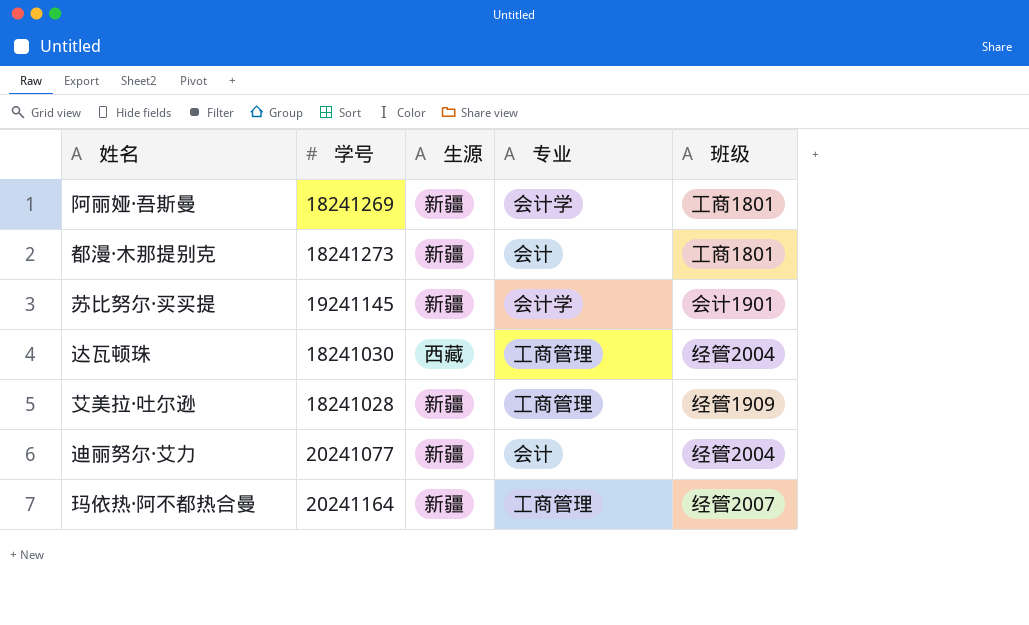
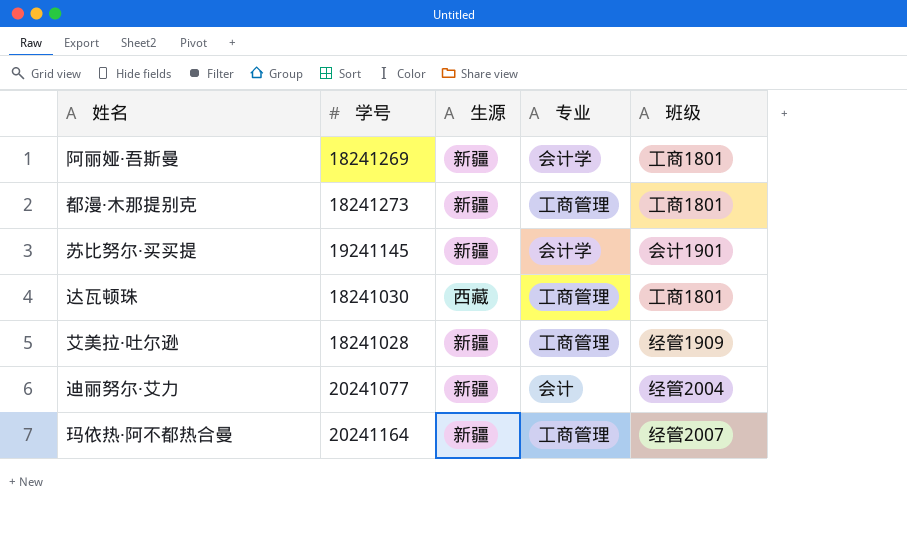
都漫·木那提别克 | 专业: 会计 -> 工商管理
达瓦顿珠 | 班级: 经管2004 -> 工商1801

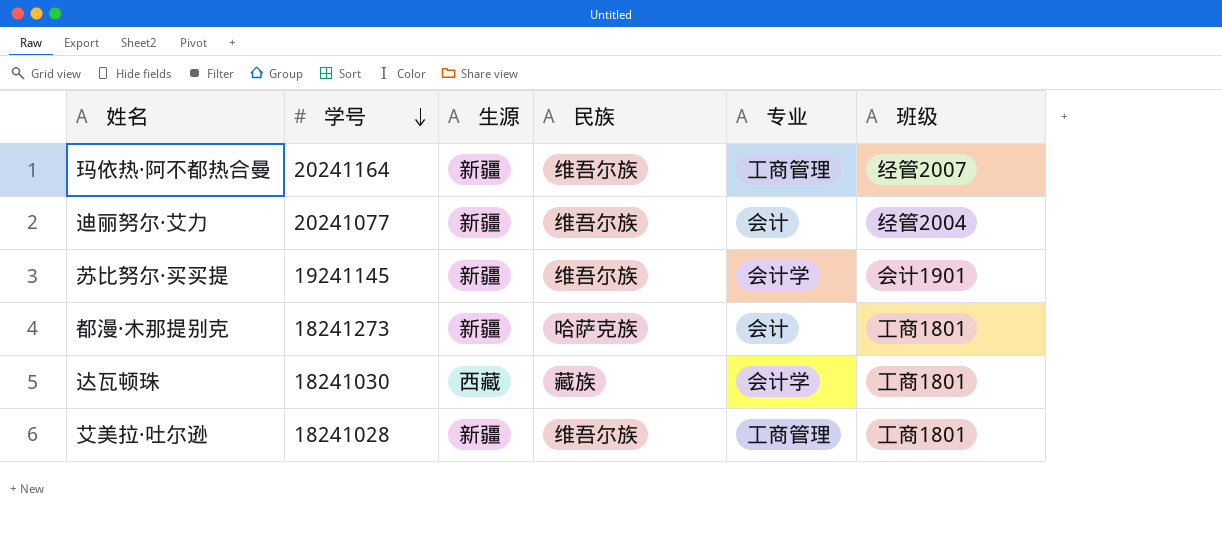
row order: none -> 学号 descending
column 民族 | position: none -> 4
row 阿丽娅·吾斯曼: 18241269 | 新疆 | 会计学 | 工商1801 -> none
都漫·木那提别克 | 专业: 工商管理 -> 会计
达瓦顿珠 | 专业: 工商管理 -> 会计学
艾美拉·吐尔逊 | 班级: 经管1909 -> 工商1801

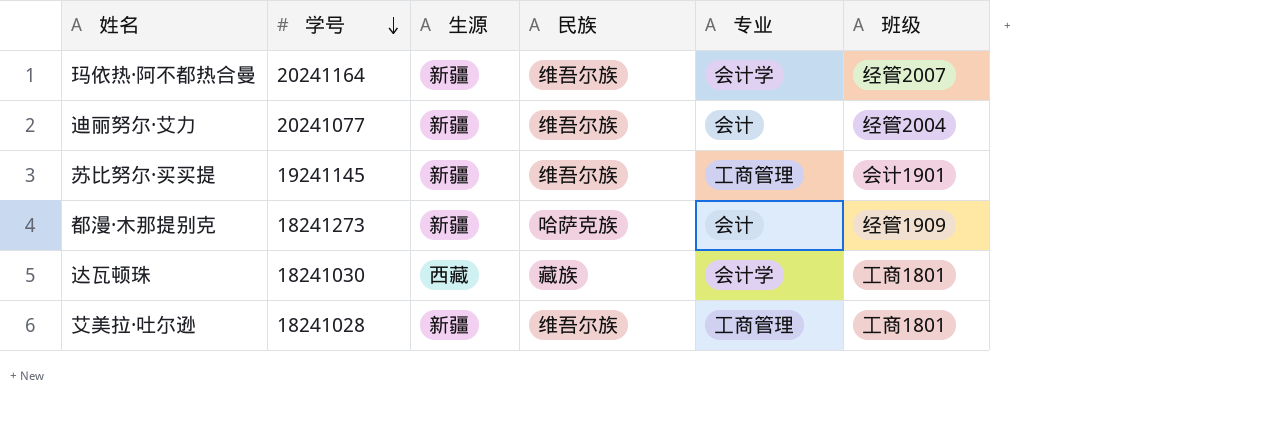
玛依热·阿不都热合曼 | 专业: 工商管理 -> 会计学
苏比努尔·买买提 | 专业: 会计学 -> 工商管理
都漫·木那提别克 | 班级: 工商1801 -> 经管1909

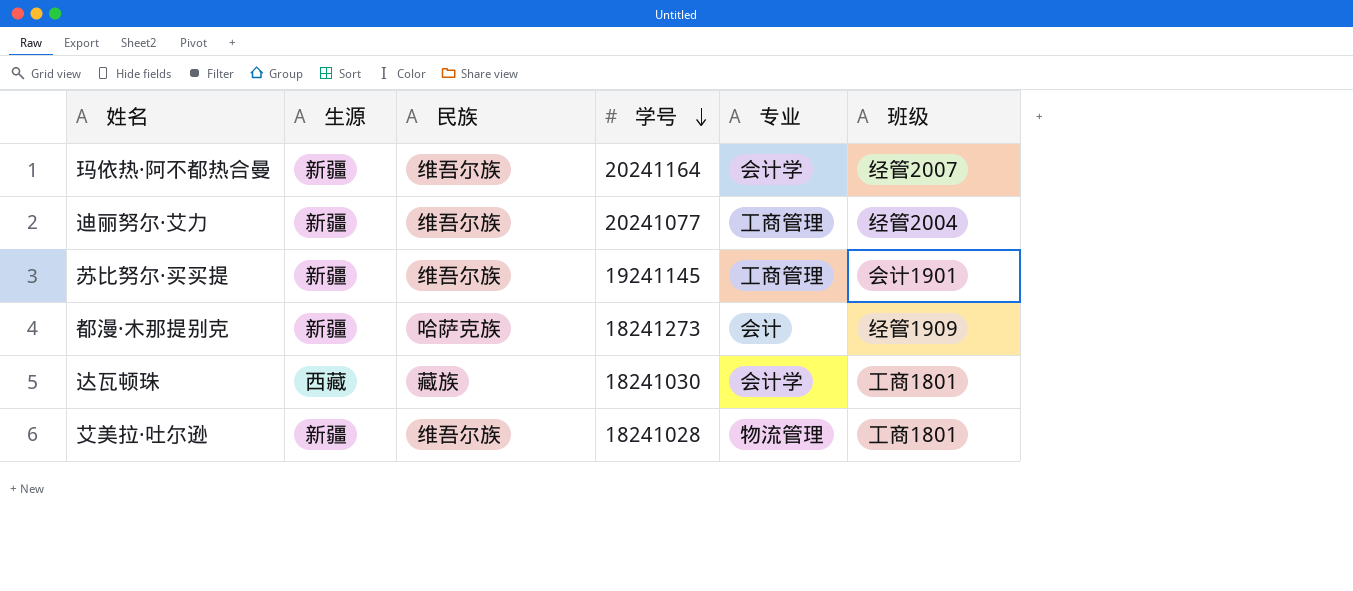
column 学号 | position: 2 -> 4
迪丽努尔·艾力 | 专业: 会计 -> 工商管理
艾美拉·吐尔逊 | 专业: 工商管理 -> 物流管理

